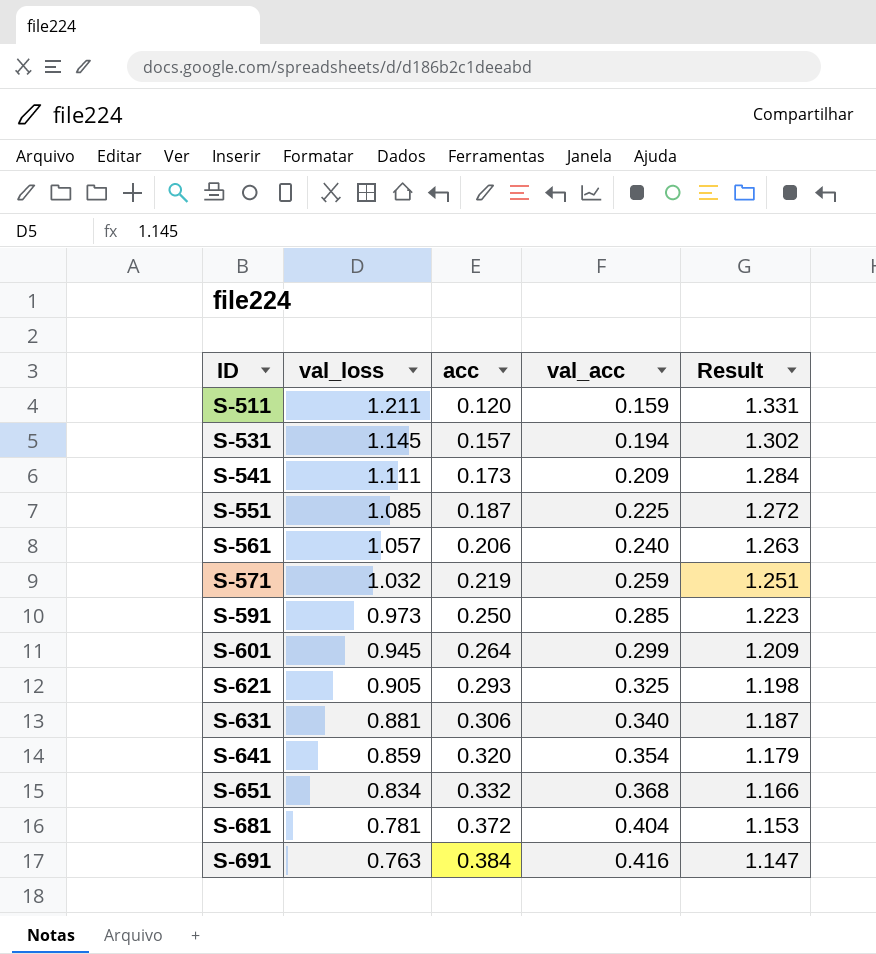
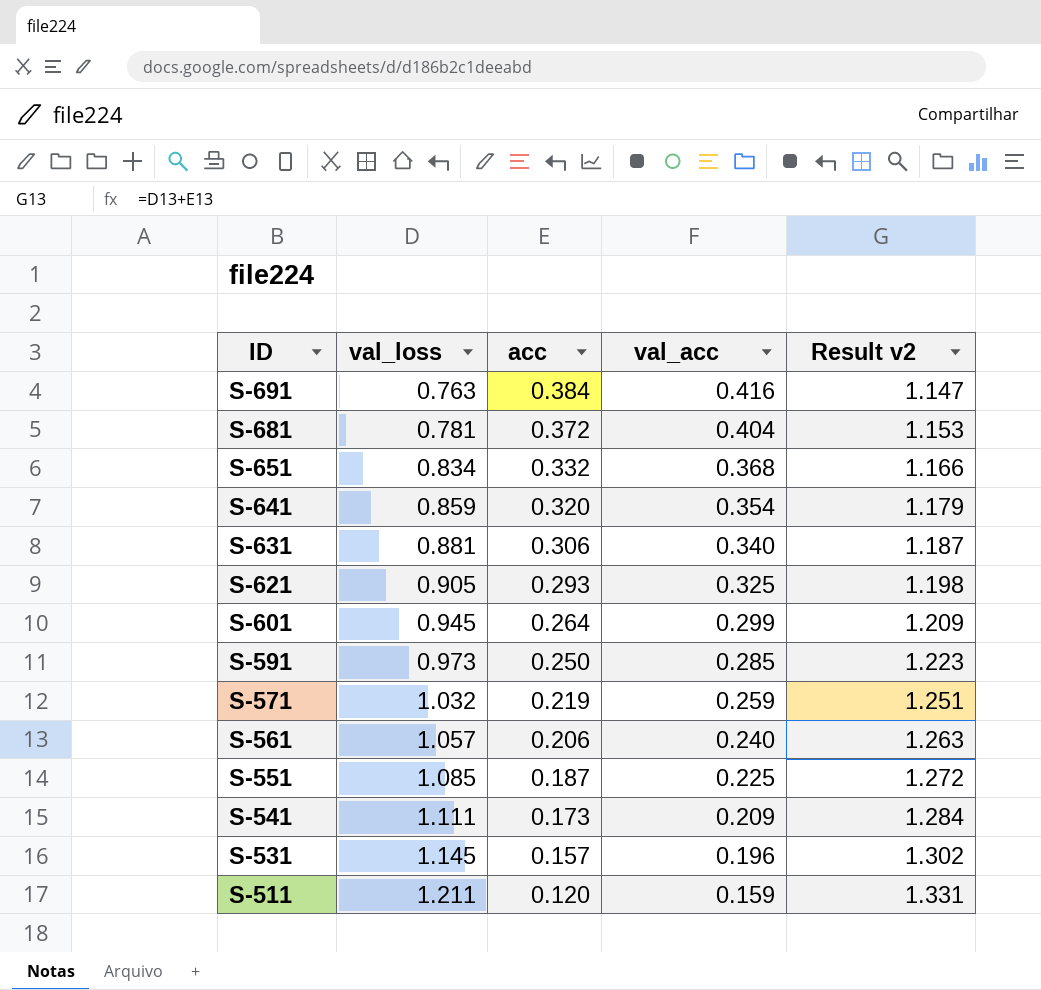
row order: ID ascending -> ID descending
column name: Result -> Result v2
S-531 | val_acc: 0.194 -> 0.196

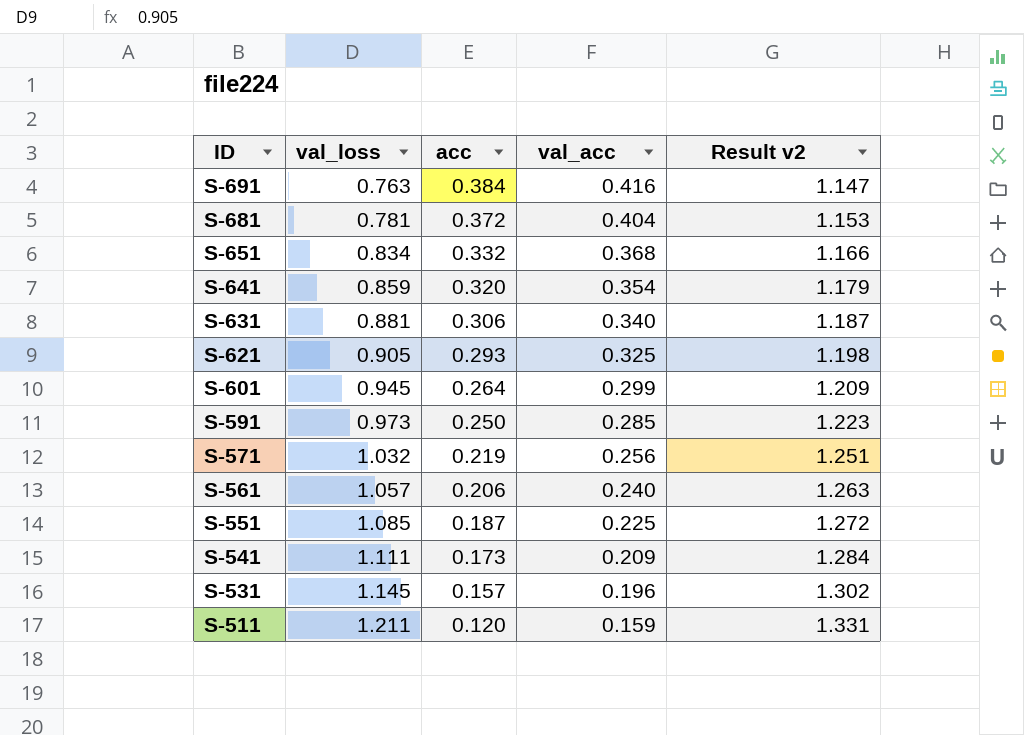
S-571 | val_acc: 0.259 -> 0.256

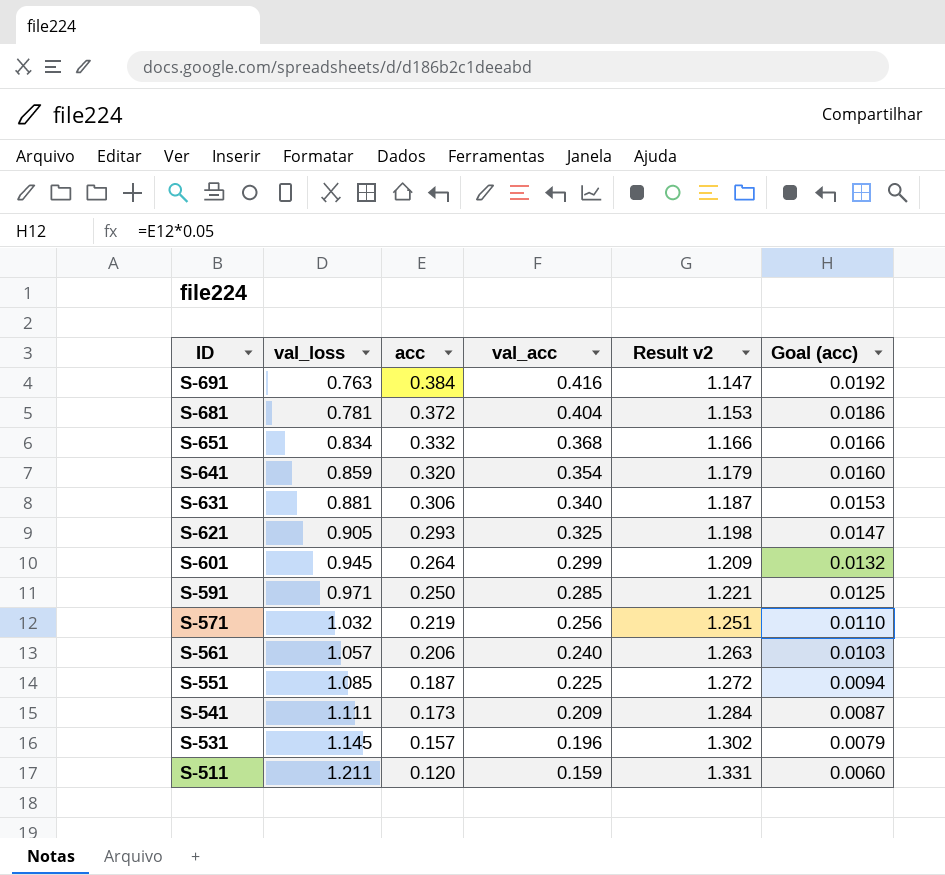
column Goal (acc) | formula: none -> [acc] * 0.05
S-591 | val_loss: 0.973 -> 0.971
S-591 | Result v2: 1.223 -> 1.221

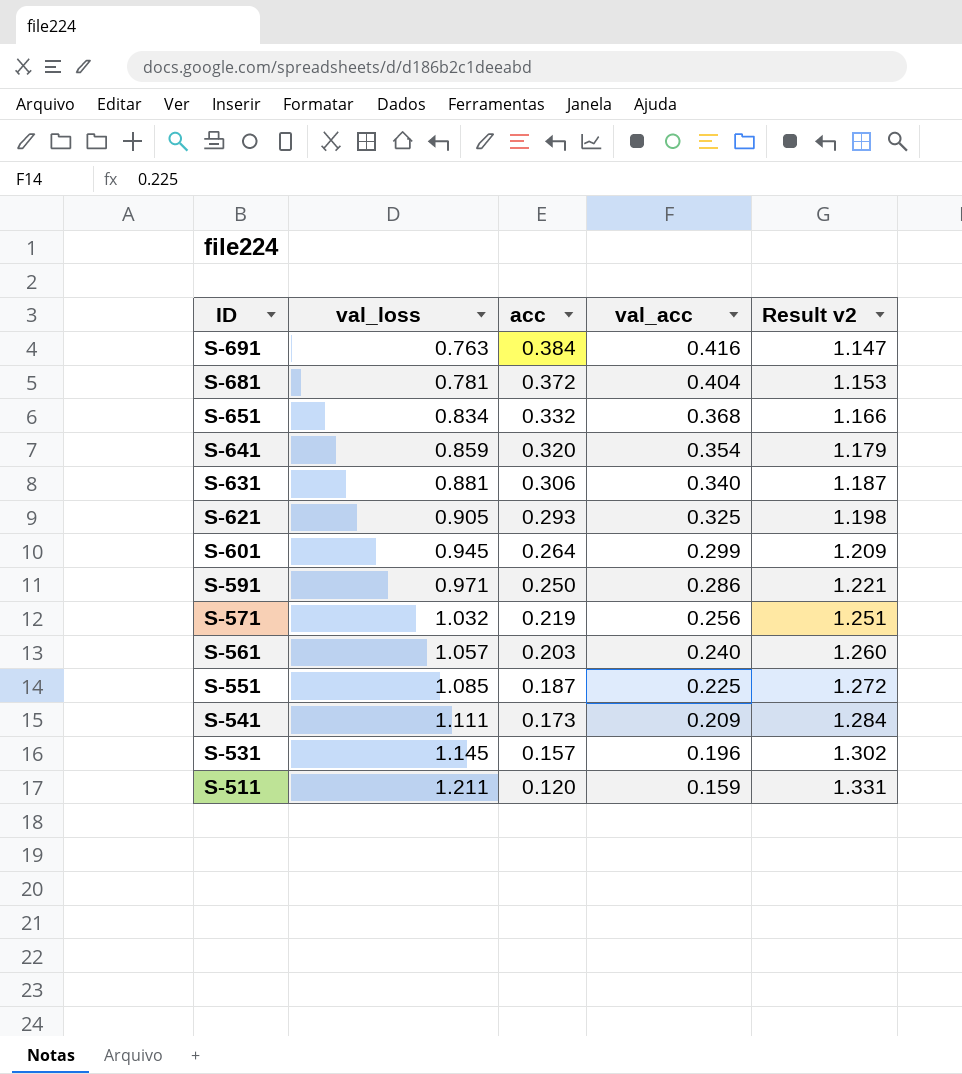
column Goal (acc) | formula: [acc] * 0.05 -> none
S-591 | val_acc: 0.285 -> 0.286
S-561 | acc: 0.206 -> 0.203
S-561 | Result v2: 1.263 -> 1.260

